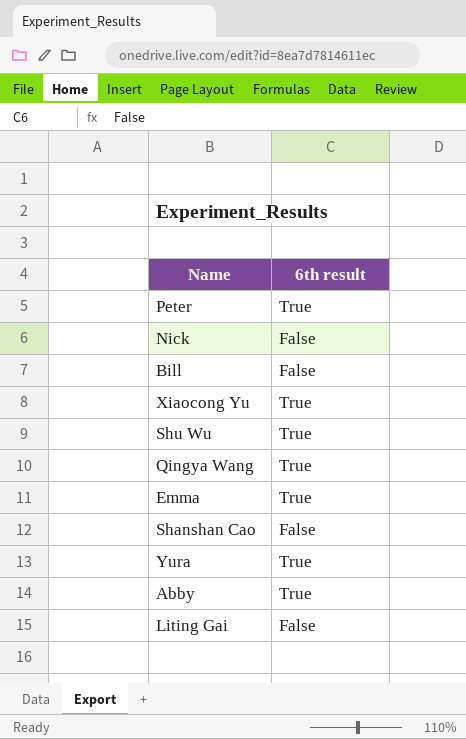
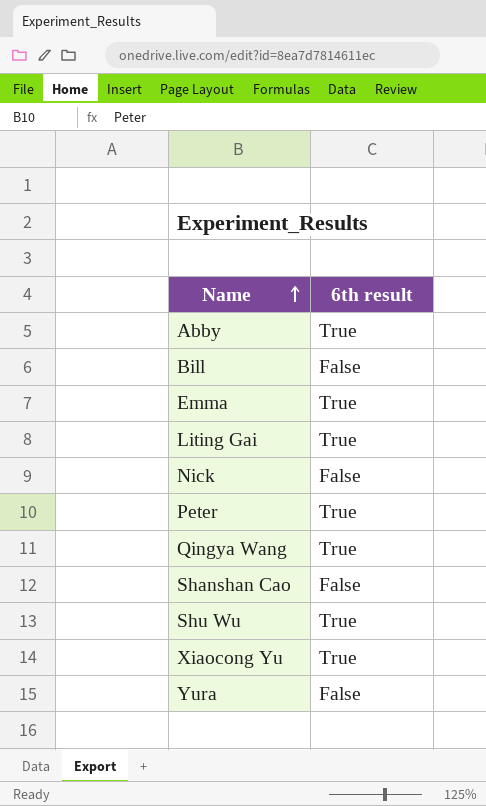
row order: none -> Name ascending
Liting Gai | 6th result: False -> True
Yura | 6th result: True -> False

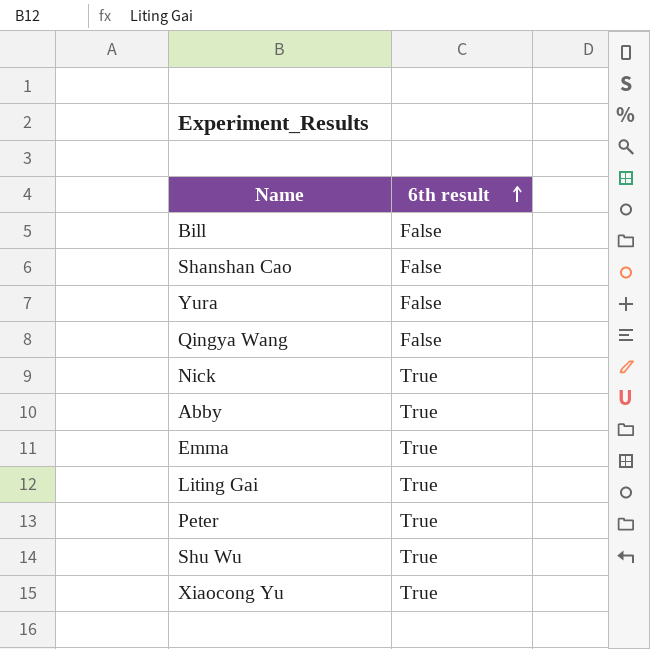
row order: Name ascending -> 6th result ascending
Qingya Wang | 6th result: True -> False
Nick | 6th result: False -> True

